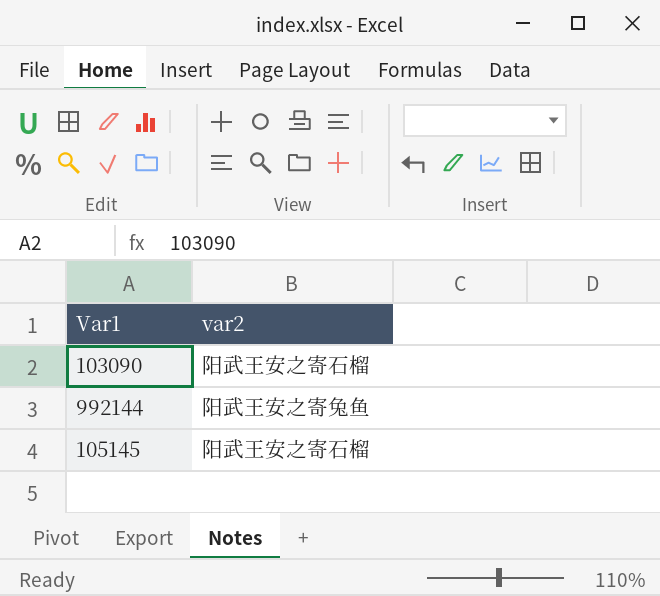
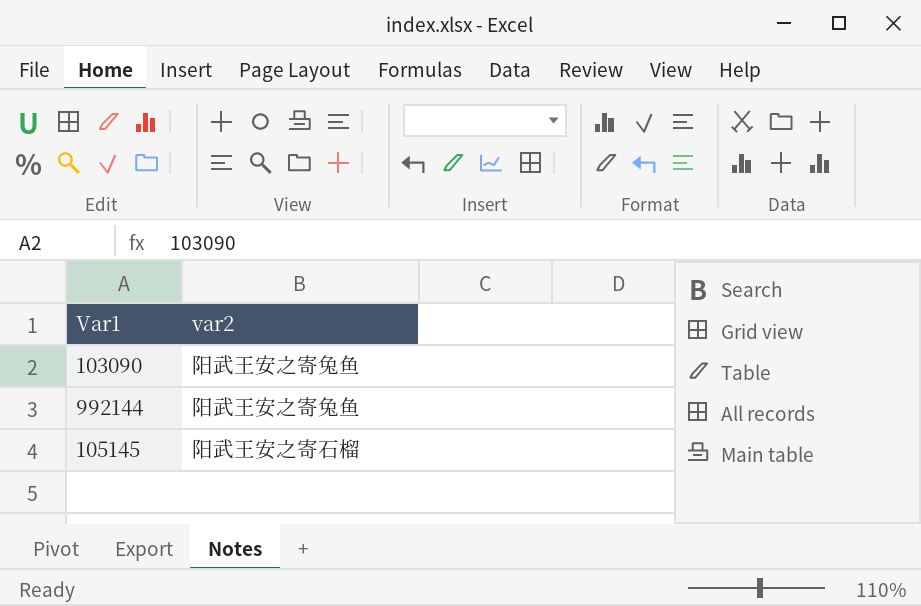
103090 | var2: 阳武王安之寄石榴 -> 阳武王安之寄兔鱼

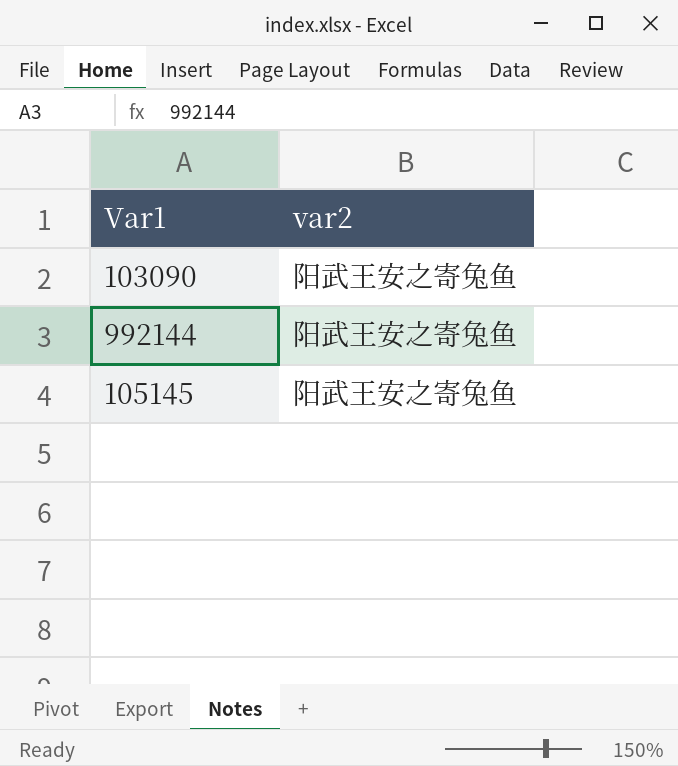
105145 | var2: 阳武王安之寄石榴 -> 阳武王安之寄兔鱼

